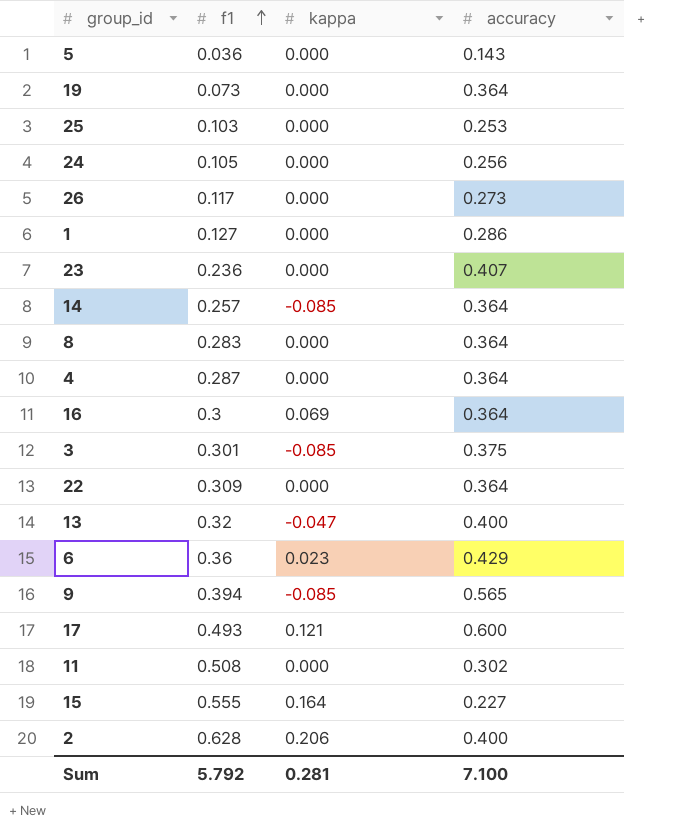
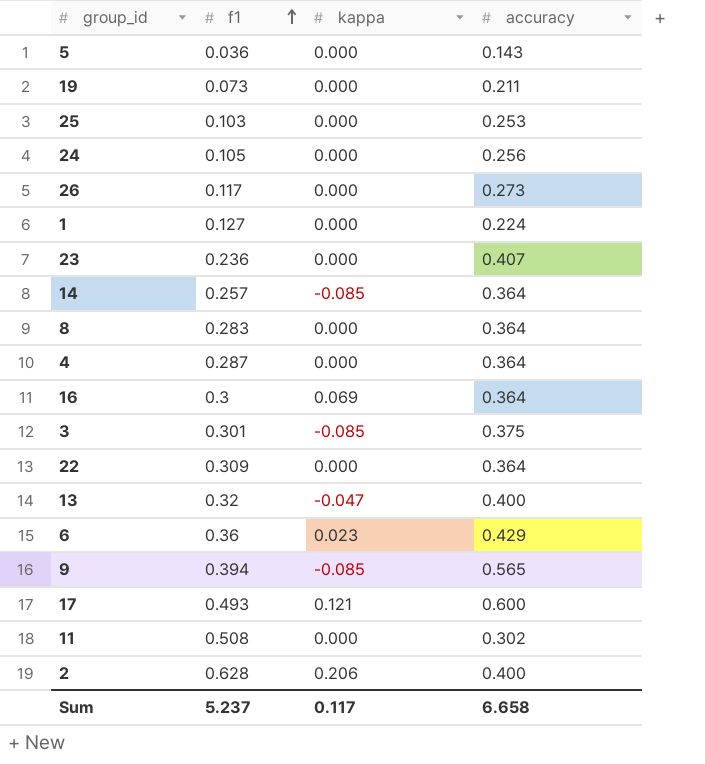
row 15: 0.555 | 0.164 | 0.227 -> none
19 | accuracy: 0.364 -> 0.211
1 | accuracy: 0.286 -> 0.224
Sum | f1: 5.792 -> 5.237
Sum | kappa: 0.281 -> 0.117
Sum | accuracy: 7.100 -> 6.658

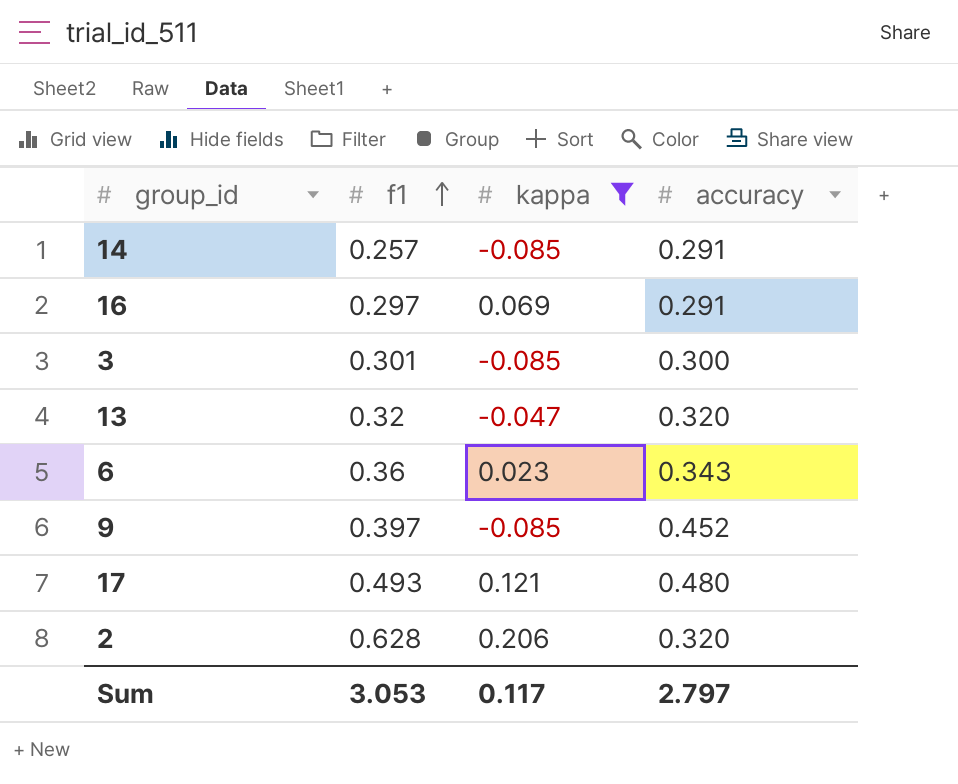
filter: none -> kappa != 0.000
14 | accuracy: 0.364 -> 0.291
16 | f1: 0.3 -> 0.297
16 | accuracy: 0.364 -> 0.291
3 | accuracy: 0.375 -> 0.300
13 | accuracy: 0.400 -> 0.320
6 | accuracy: 0.429 -> 0.343
9 | f1: 0.394 -> 0.397
9 | accuracy: 0.565 -> 0.452
17 | accuracy: 0.600 -> 0.480
2 | accuracy: 0.400 -> 0.320
Sum | f1: 5.237 -> 3.053
Sum | accuracy: 6.658 -> 2.797

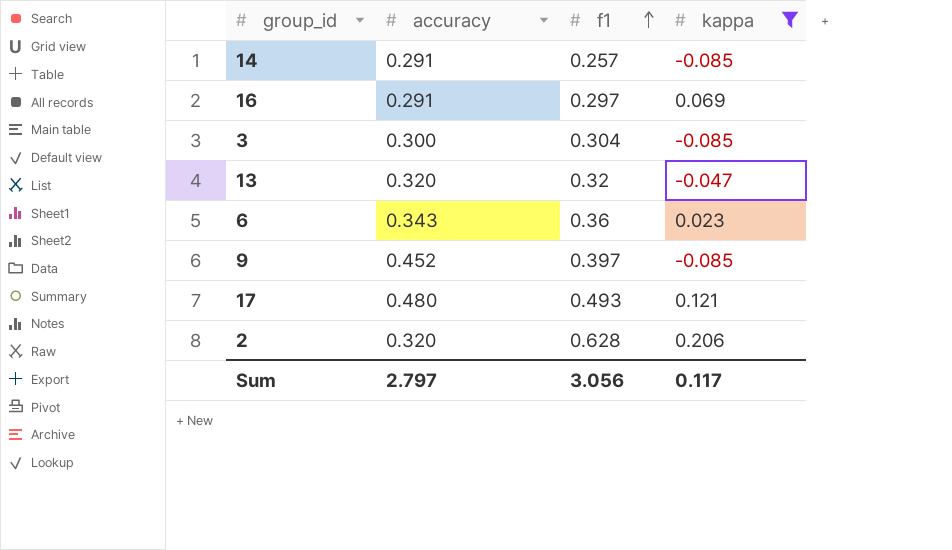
column accuracy | position: 4 -> 2
3 | f1: 0.301 -> 0.304
Sum | f1: 3.053 -> 3.056

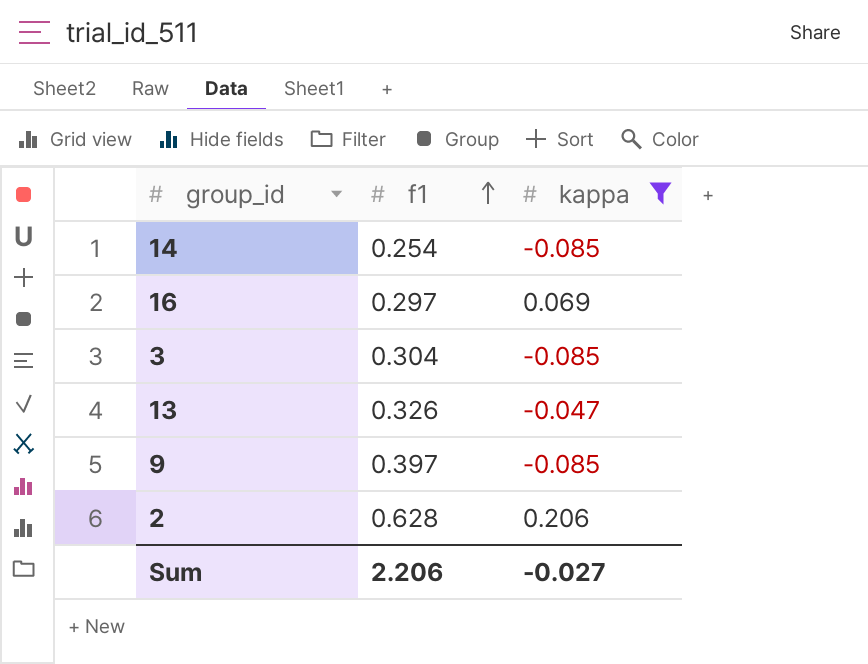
column accuracy | position: 2 -> none
row 6: 0.343 | 0.36 | 0.023 -> none
row 17: 0.480 | 0.493 | 0.121 -> none
14 | f1: 0.257 -> 0.254
13 | f1: 0.32 -> 0.326
Sum | f1: 3.056 -> 2.206
Sum | kappa: 0.117 -> -0.027

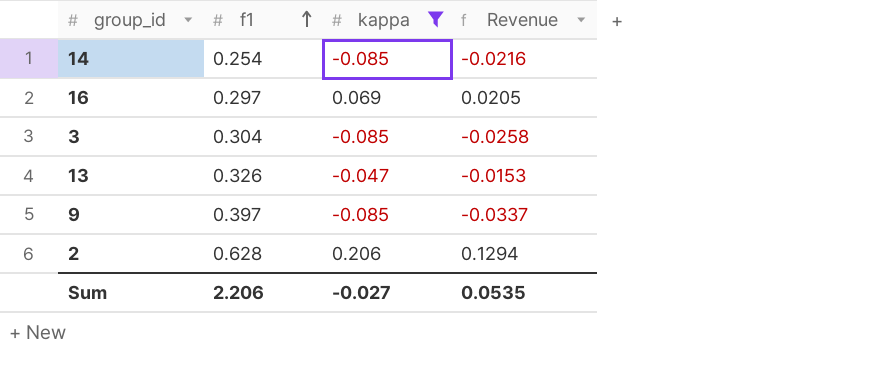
column Revenue | formula: none -> [f1] * [kappa]

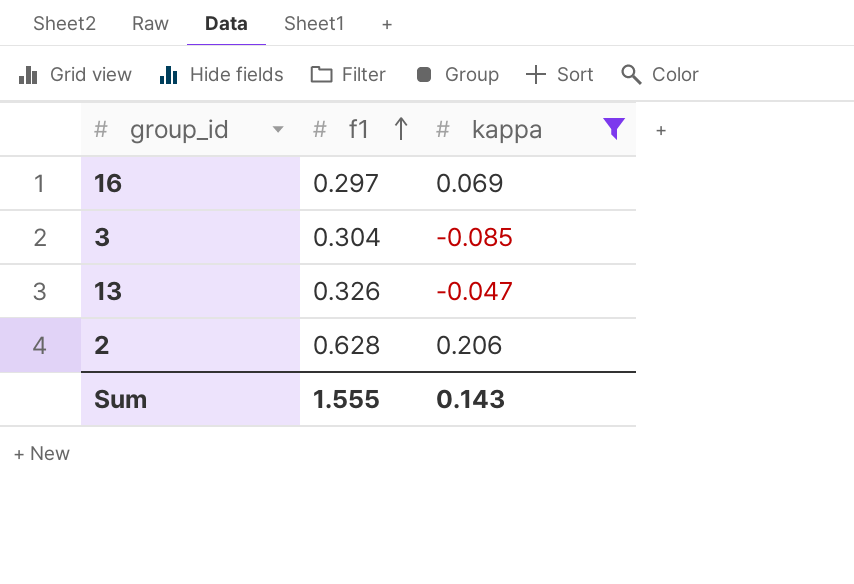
column Revenue | formula: [f1] * [kappa] -> none
row 14: 0.254 | -0.085 | -0.0216 -> none
row 9: 0.397 | -0.085 | -0.0337 -> none
Sum | f1: 2.206 -> 1.555
Sum | kappa: -0.027 -> 0.143

